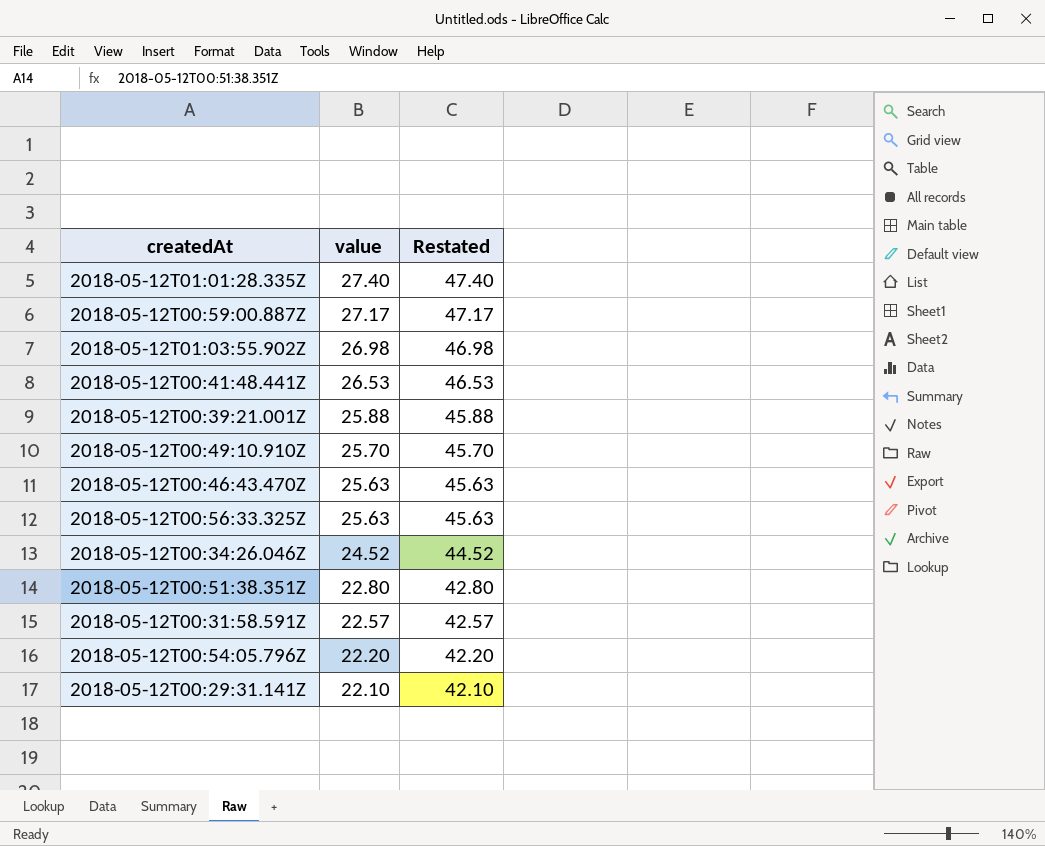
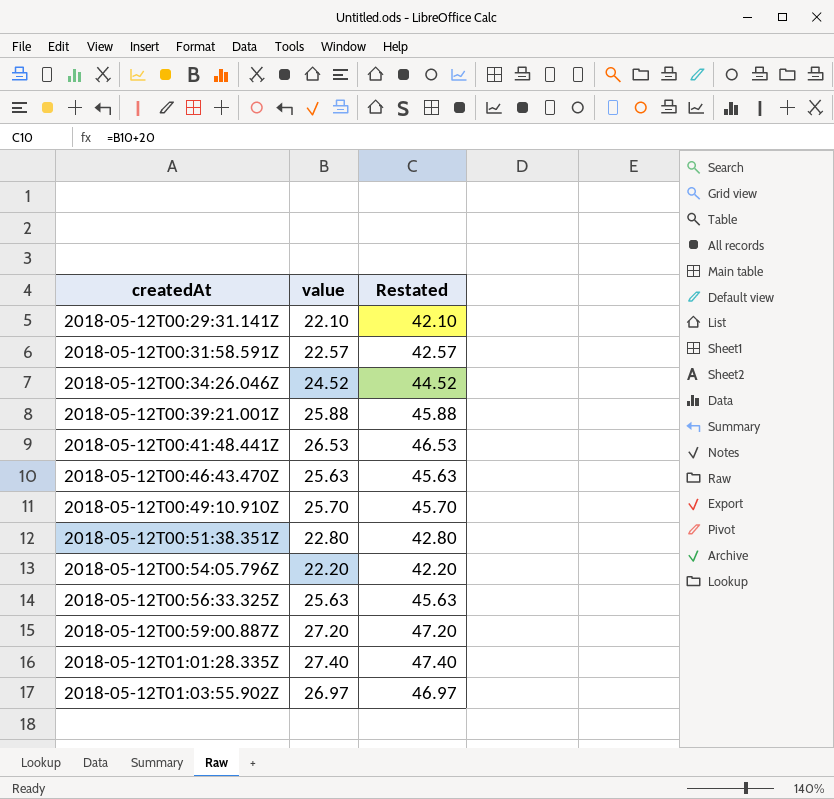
row order: value descending -> createdAt ascending
2018-05-12T00:59:00.887Z | value: 27.17 -> 27.20
2018-05-12T00:59:00.887Z | Restated: 47.17 -> 47.20
2018-05-12T01:03:55.902Z | value: 26.98 -> 26.97
2018-05-12T01:03:55.902Z | Restated: 46.98 -> 46.97

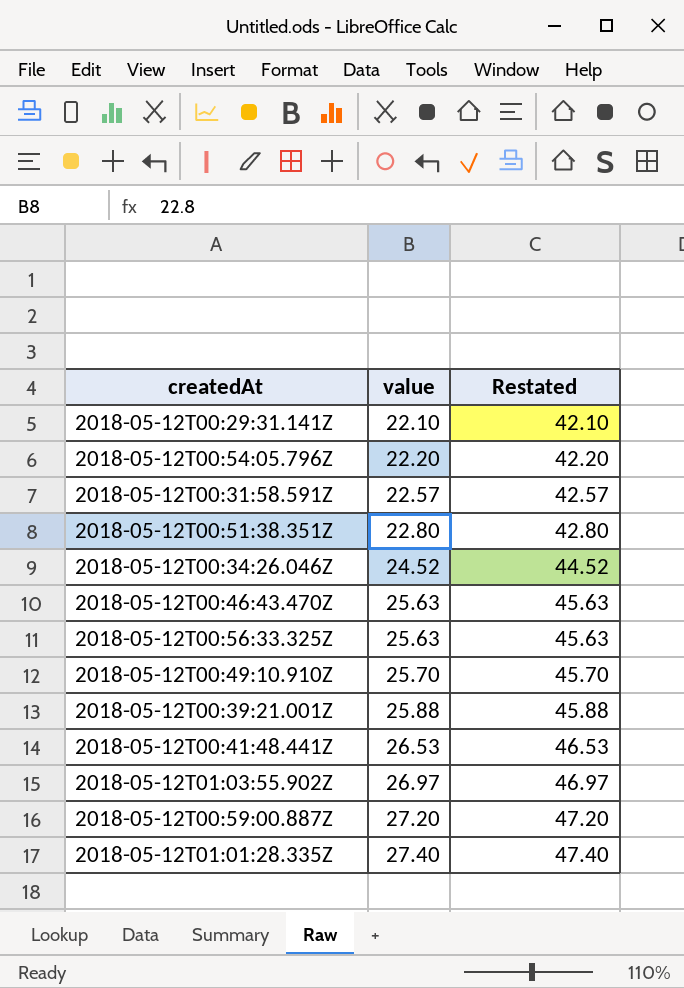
row order: createdAt ascending -> value ascending

